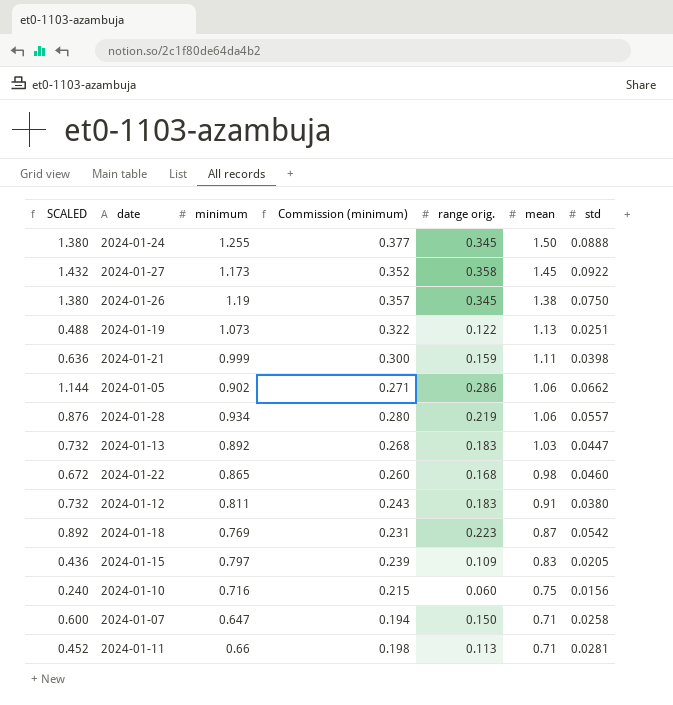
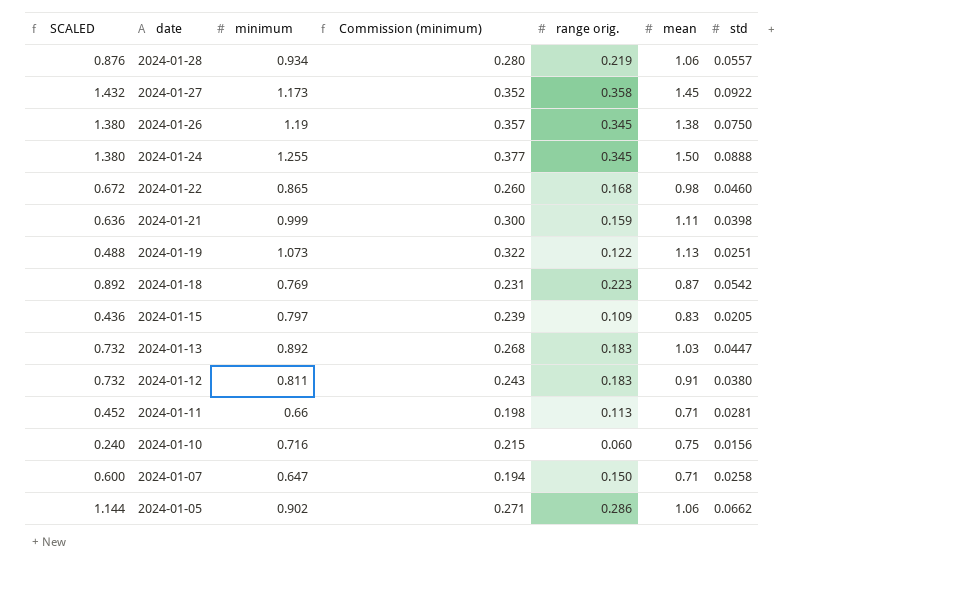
row order: mean descending -> date descending

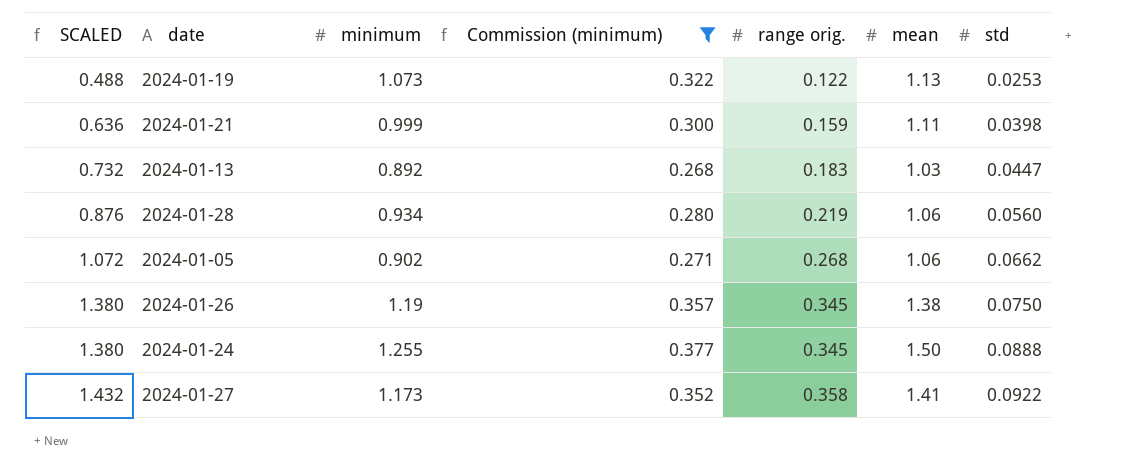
filter: none -> Commission (minimum) >= 0.268
row order: date descending -> SCALED ascending
2024-01-19 | std: 0.0251 -> 0.0253
2024-01-28 | std: 0.0557 -> 0.0560
2024-01-05 | SCALED: 1.144 -> 1.072
2024-01-05 | range orig.: 0.286 -> 0.268
2024-01-27 | mean: 1.45 -> 1.41

